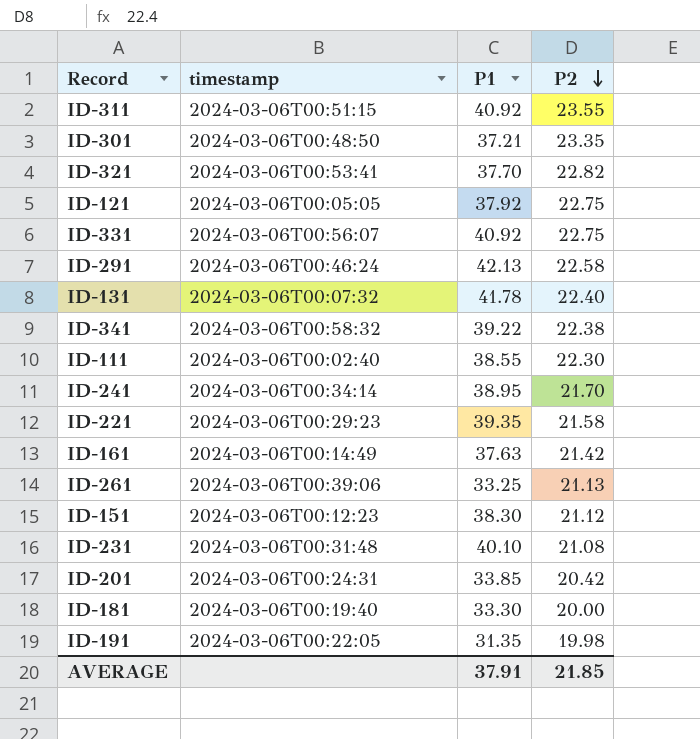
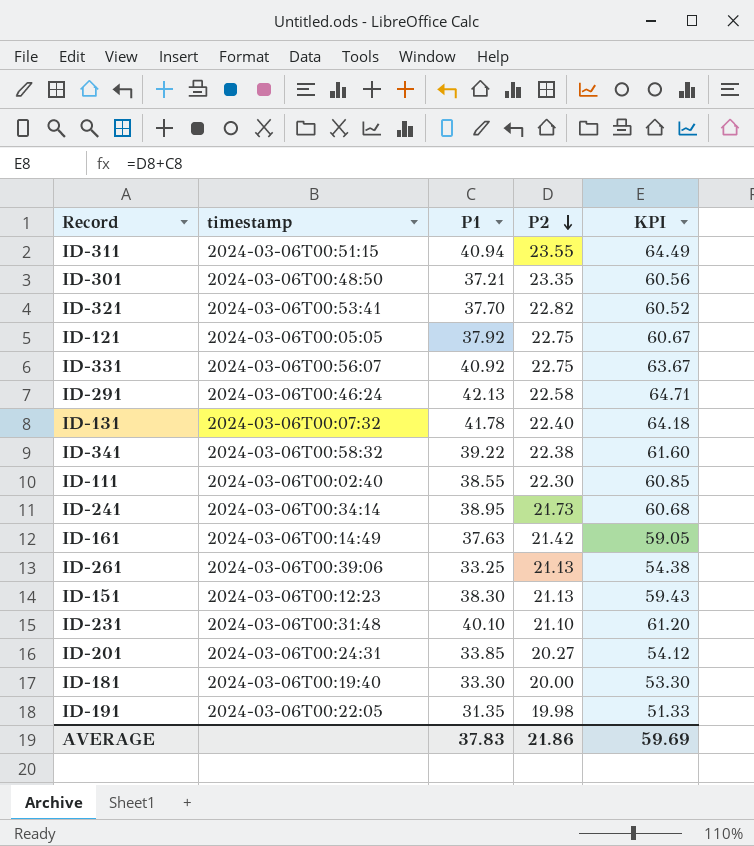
column KPI | formula: none -> [P1] + [P2]
row ID-221: 2024-03-06T00:29:23 | 39.35 | 21.58 -> none
ID-311 | P1: 40.92 -> 40.94
ID-241 | P2: 21.70 -> 21.73
ID-151 | P2: 21.12 -> 21.13
ID-231 | P2: 21.08 -> 21.10
ID-201 | P2: 20.42 -> 20.27
AVERAGE | P1: 37.91 -> 37.83
AVERAGE | P2: 21.85 -> 21.86

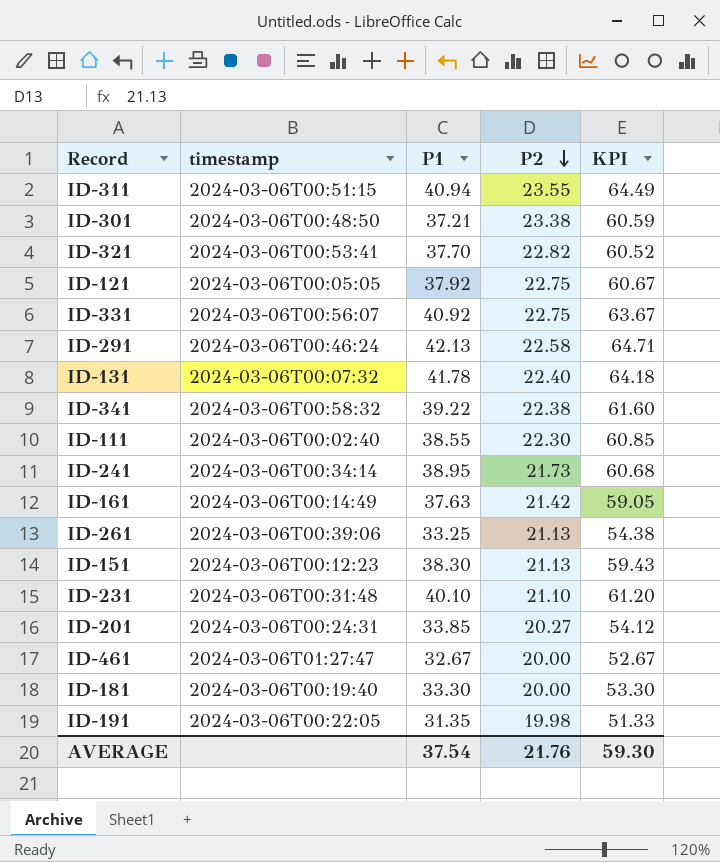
ID-301 | P2: 23.35 -> 23.38
ID-301 | KPI: 60.56 -> 60.59
row ID-461: none -> 2024-03-06T01:27:47 | 32.67 | 20.00 | 52.67
AVERAGE | P1: 37.83 -> 37.54
AVERAGE | P2: 21.86 -> 21.76
AVERAGE | KPI: 59.69 -> 59.30

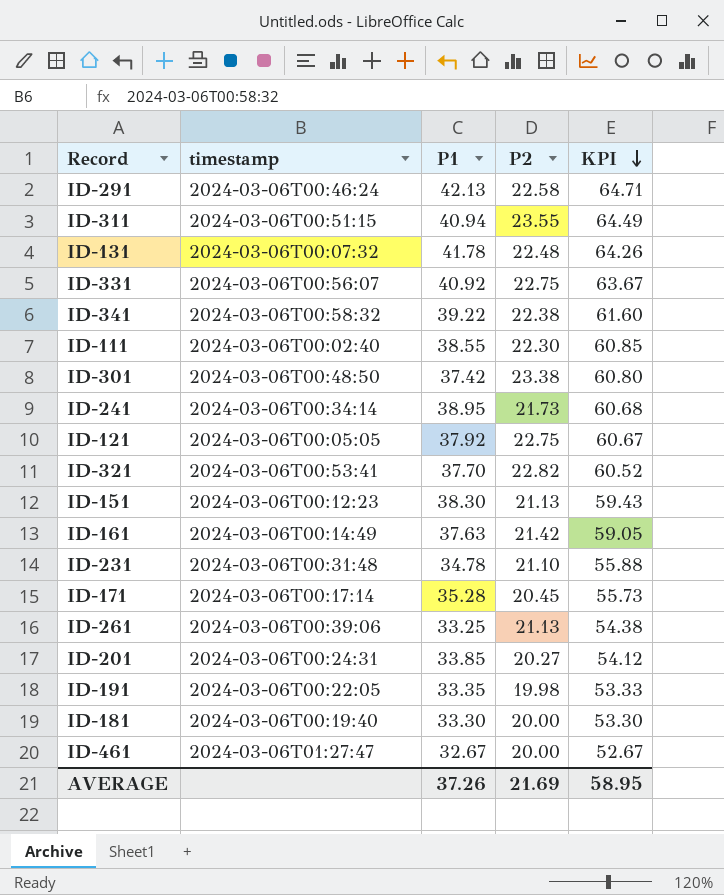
row order: P2 descending -> KPI descending
ID-131 | P2: 22.40 -> 22.48
ID-131 | KPI: 64.18 -> 64.26
ID-301 | P1: 37.21 -> 37.42
ID-301 | KPI: 60.59 -> 60.80
ID-231 | P1: 40.10 -> 34.78
ID-231 | KPI: 61.20 -> 55.88
row ID-171: none -> 2024-03-06T00:17:14 | 35.28 | 20.45 | 55.73
ID-191 | P1: 31.35 -> 33.35
ID-191 | KPI: 51.33 -> 53.33
AVERAGE | P1: 37.54 -> 37.26
AVERAGE | P2: 21.76 -> 21.69
AVERAGE | KPI: 59.30 -> 58.95

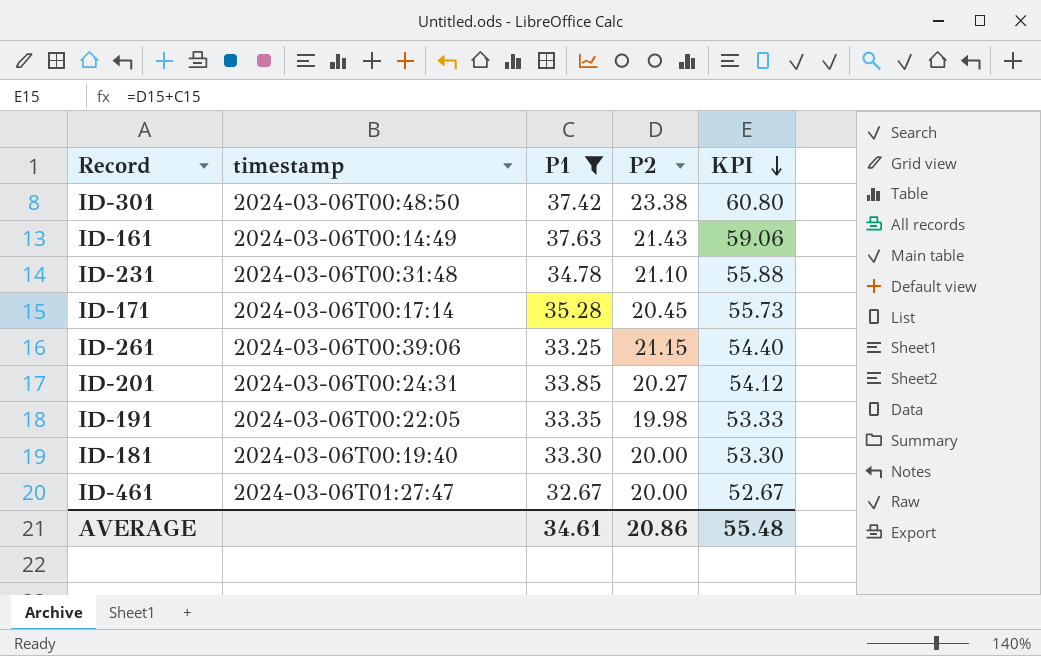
filter: none -> P1 <= 37.63
ID-161 | P2: 21.42 -> 21.43
ID-161 | KPI: 59.05 -> 59.06
ID-261 | P2: 21.13 -> 21.15
ID-261 | KPI: 54.38 -> 54.40
AVERAGE | P1: 37.26 -> 34.61
AVERAGE | P2: 21.69 -> 20.86
AVERAGE | KPI: 58.95 -> 55.48

